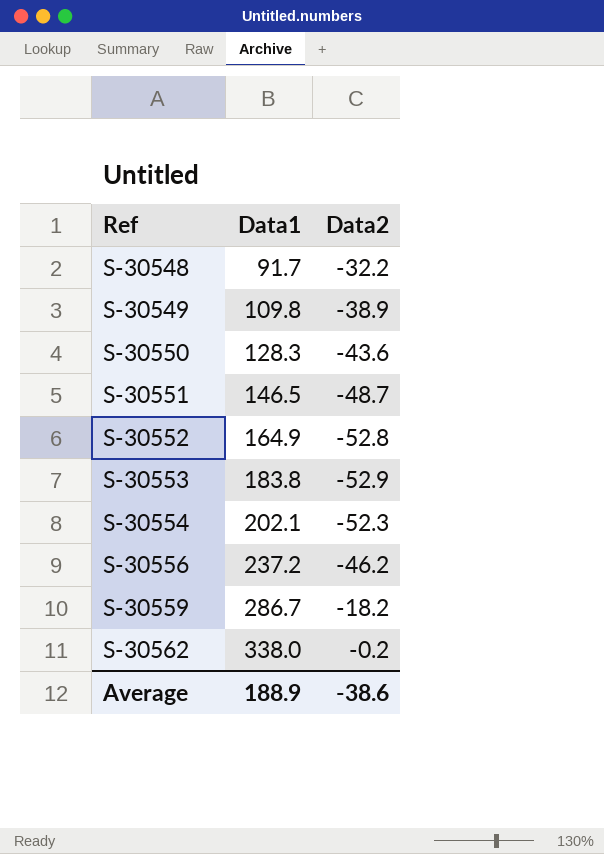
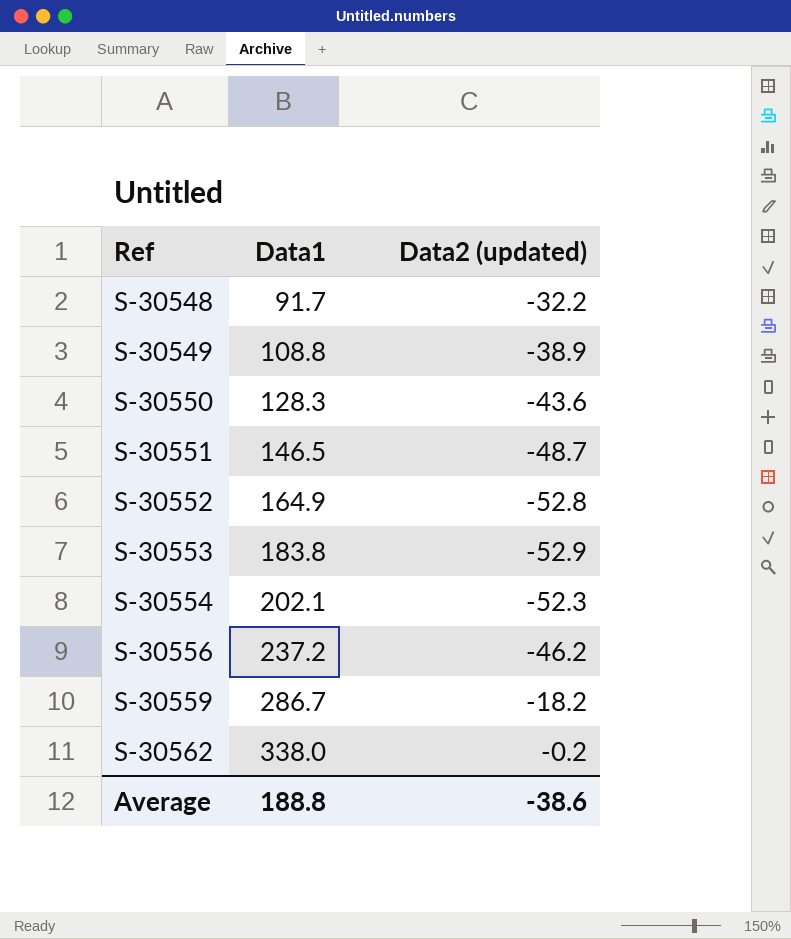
column name: Data2 -> Data2 (updated)
S-30549 | Data1: 109.8 -> 108.8
Average | Data1: 188.9 -> 188.8

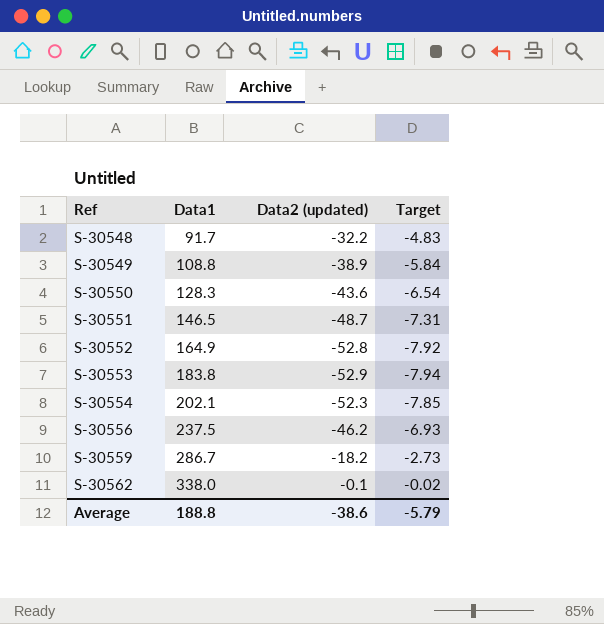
column Target | formula: none -> [Data2 (updated)] * 0.15
S-30556 | Data1: 237.2 -> 237.5
S-30562 | Data2 (updated): -0.2 -> -0.1

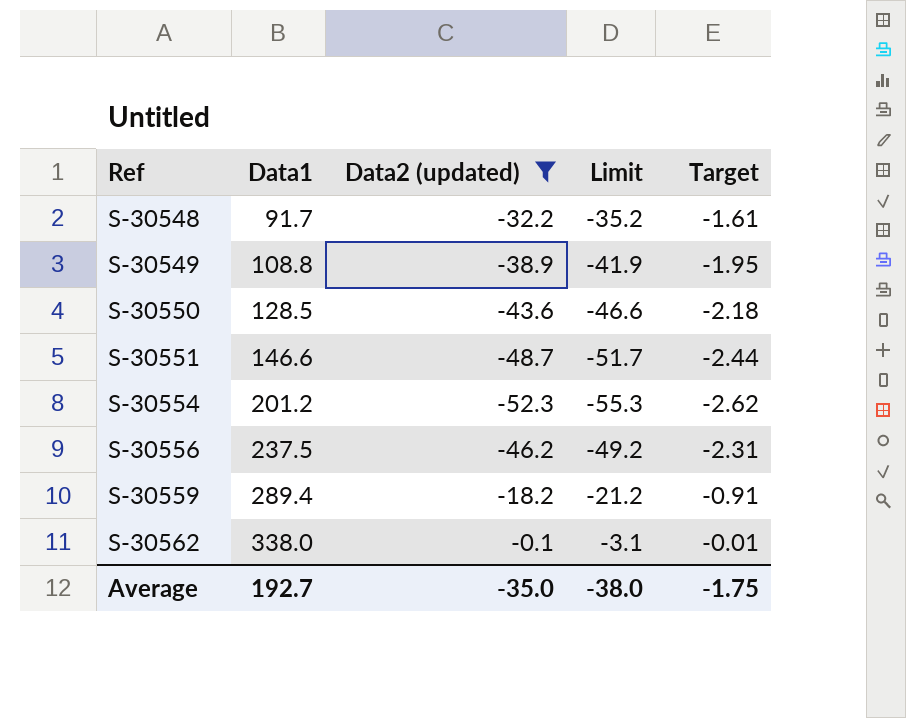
filter: none -> Data2 (updated) >= -52.3
column Limit | formula: none -> [Data2 (updated)] - 3
column Target | formula: [Data2 (updated)] * 0.15 -> [Data2 (updated)] * 0.05
S-30550 | Data1: 128.3 -> 128.5
S-30551 | Data1: 146.5 -> 146.6
S-30554 | Data1: 202.1 -> 201.2
S-30559 | Data1: 286.7 -> 289.4
Average | Data1: 188.8 -> 192.7
Average | Data2 (updated): -38.6 -> -35.0
Average | Target: -5.79 -> -1.75

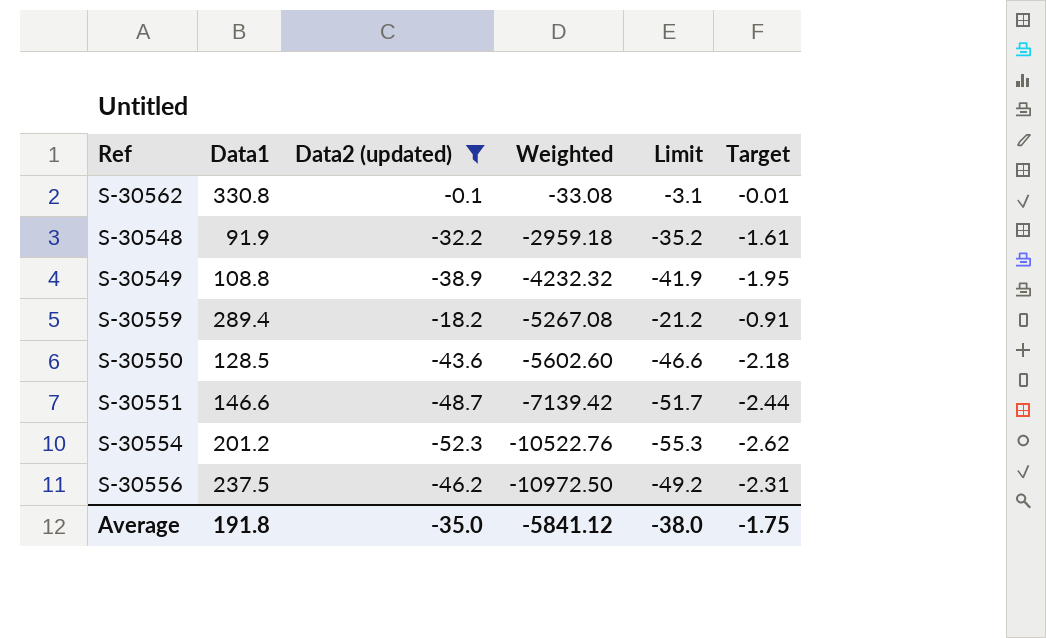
row order: Ref ascending -> Weighted descending
column Weighted | formula: none -> [Data1] * [Data2 (updated)]
S-30562 | Data1: 338.0 -> 330.8
S-30548 | Data1: 91.7 -> 91.9
Average | Data1: 192.7 -> 191.8

